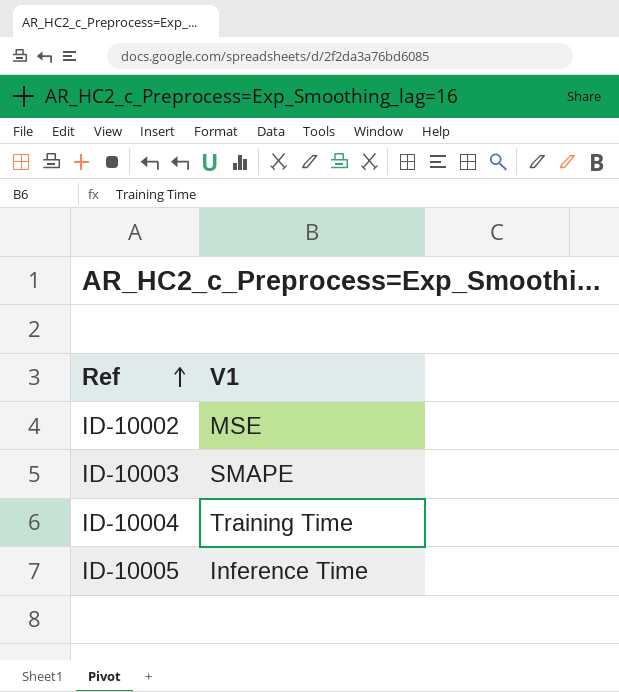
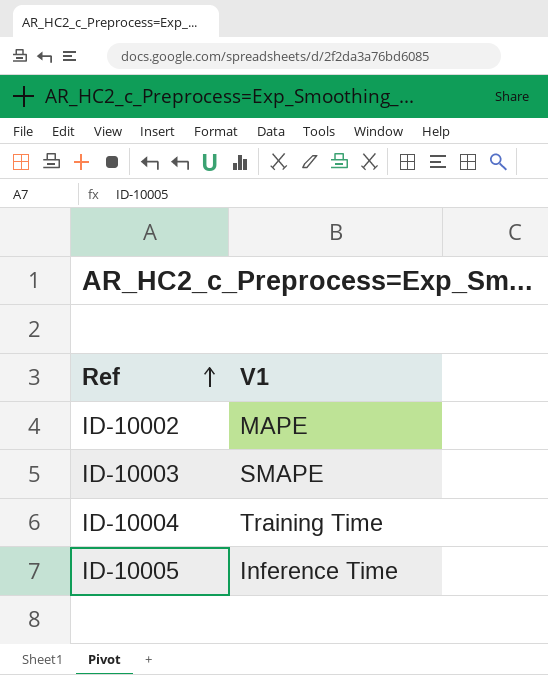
ID-10002 | V1: MSE -> MAPE

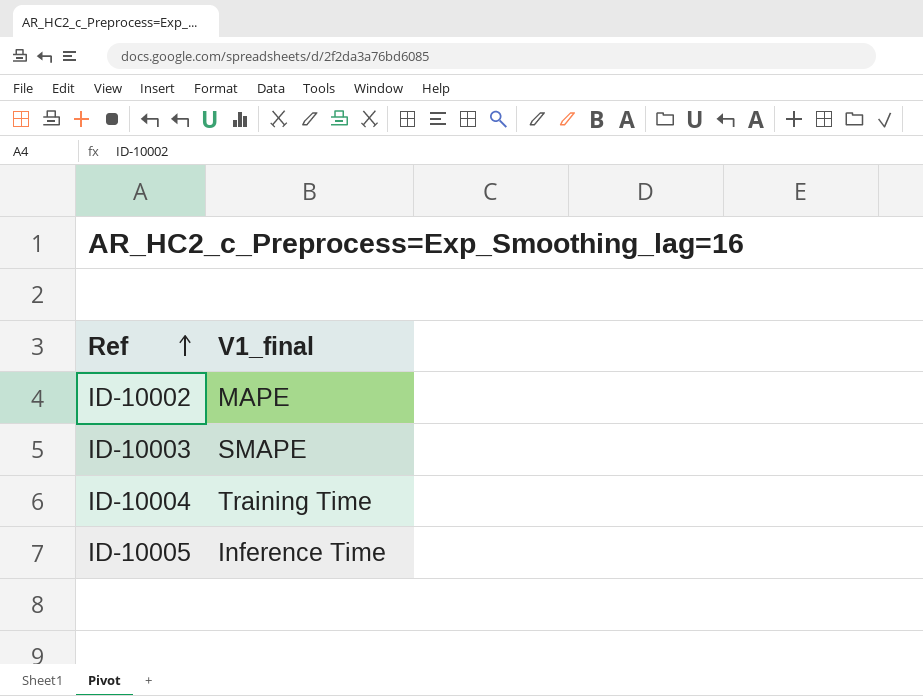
column name: V1 -> V1_final

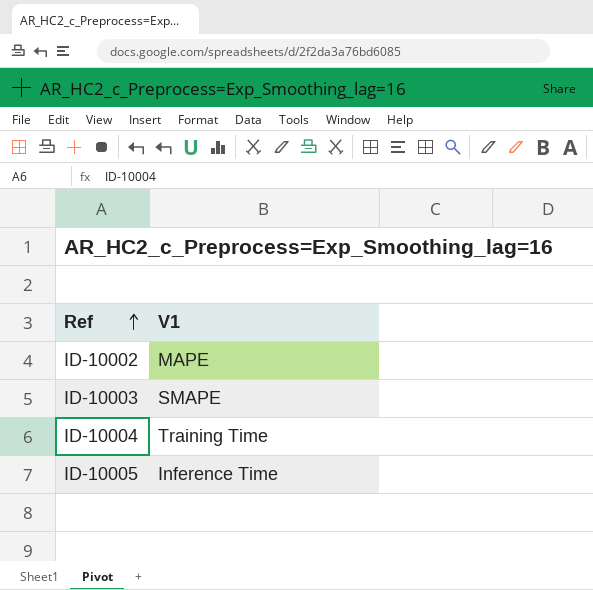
column name: V1_final -> V1

